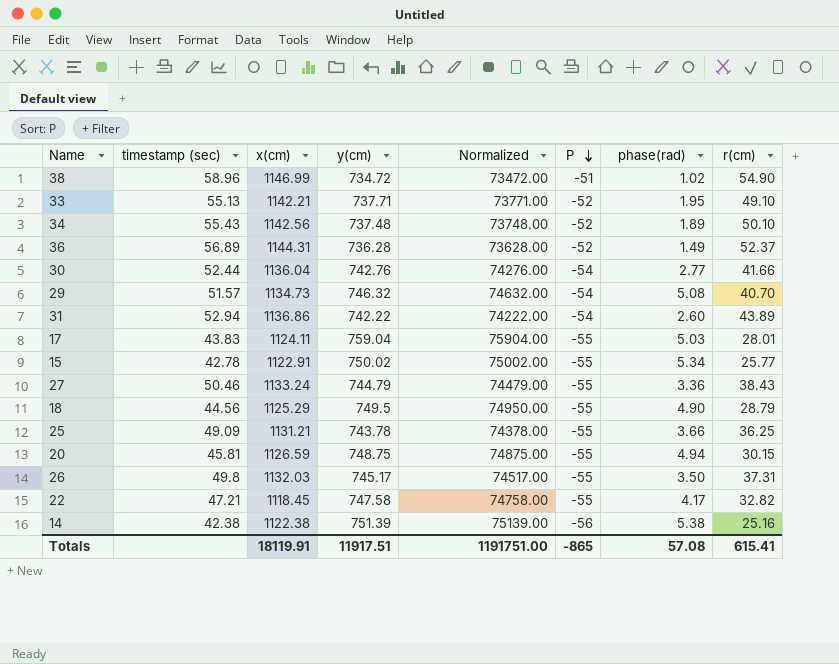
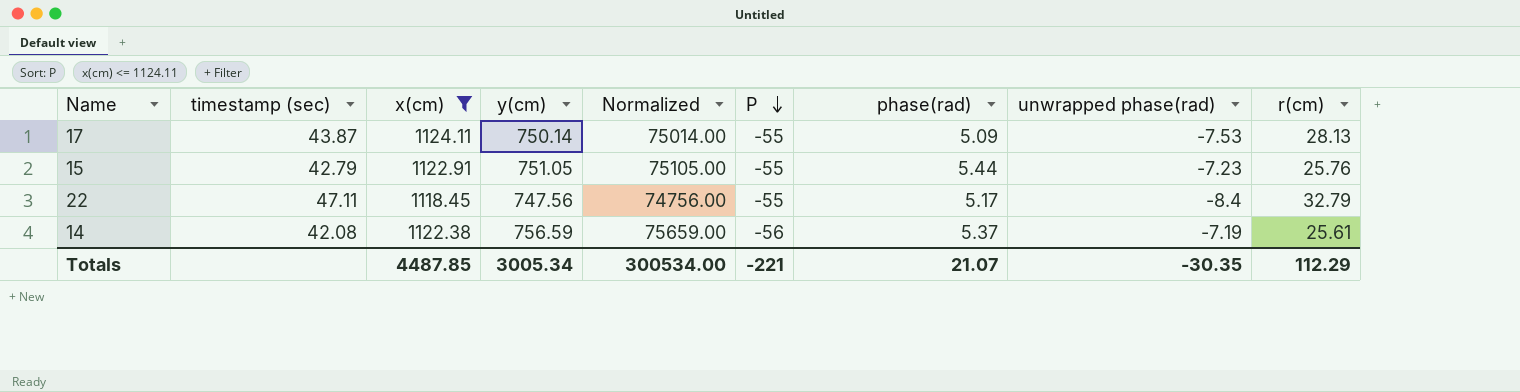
filter: none -> x(cm) <= 1124.11
column unwrapped phase(rad) | position: none -> 8
17 | timestamp (sec): 43.83 -> 43.87
17 | y(cm): 759.04 -> 750.14
17 | Normalized: 75904.00 -> 75014.00
17 | phase(rad): 5.03 -> 5.09
17 | r(cm): 28.01 -> 28.13
15 | timestamp (sec): 42.78 -> 42.79
15 | y(cm): 750.02 -> 751.05
15 | Normalized: 75002.00 -> 75105.00
15 | phase(rad): 5.34 -> 5.44
15 | r(cm): 25.77 -> 25.76
22 | timestamp (sec): 47.21 -> 47.11
22 | y(cm): 747.58 -> 747.56
22 | Normalized: 74758.00 -> 74756.00
22 | phase(rad): 4.17 -> 5.17
22 | r(cm): 32.82 -> 32.79
14 | timestamp (sec): 42.38 -> 42.08
14 | y(cm): 751.39 -> 756.59
14 | Normalized: 75139.00 -> 75659.00
14 | phase(rad): 5.38 -> 5.37
14 | r(cm): 25.16 -> 25.61
Totals | x(cm): 18119.91 -> 4487.85
Totals | y(cm): 11917.51 -> 3005.34
Totals | Normalized: 1191751.00 -> 300534.00
Totals | P: -865 -> -221
Totals | phase(rad): 57.08 -> 21.07
Totals | r(cm): 615.41 -> 112.29

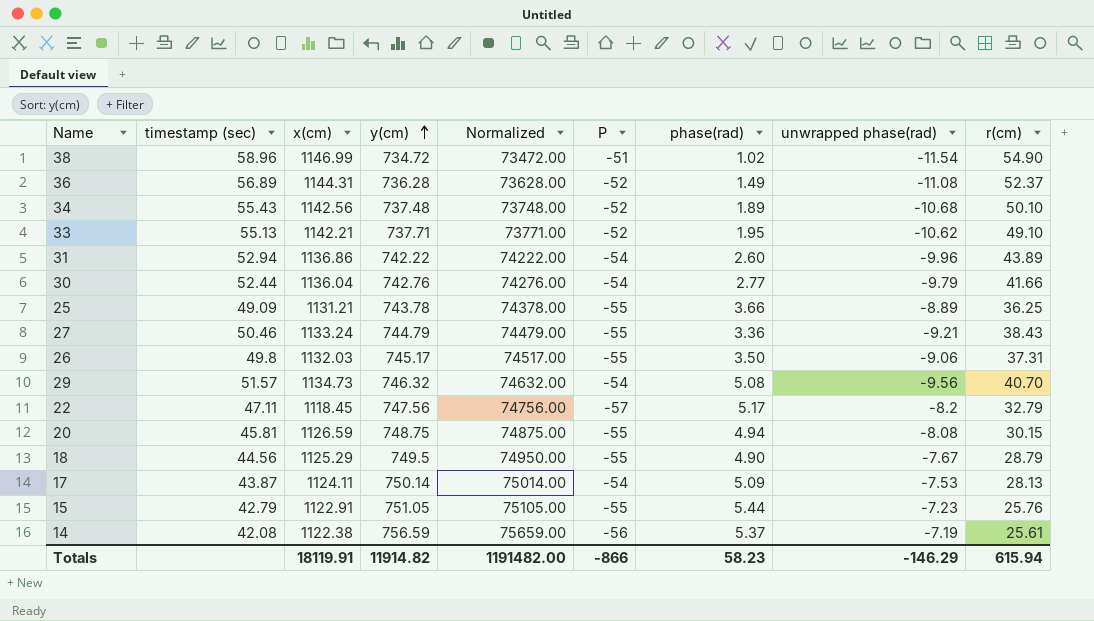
filter: x(cm) <= 1124.11 -> none
row order: P descending -> y(cm) ascending
22 | P: -55 -> -57
22 | unwrapped phase(rad): -8.4 -> -8.2
17 | P: -55 -> -54
Totals | x(cm): 4487.85 -> 18119.91
Totals | y(cm): 3005.34 -> 11914.82
Totals | Normalized: 300534.00 -> 1191482.00
Totals | P: -221 -> -866
Totals | phase(rad): 21.07 -> 58.23
Totals | unwrapped phase(rad): -30.35 -> -146.29
Totals | r(cm): 112.29 -> 615.94

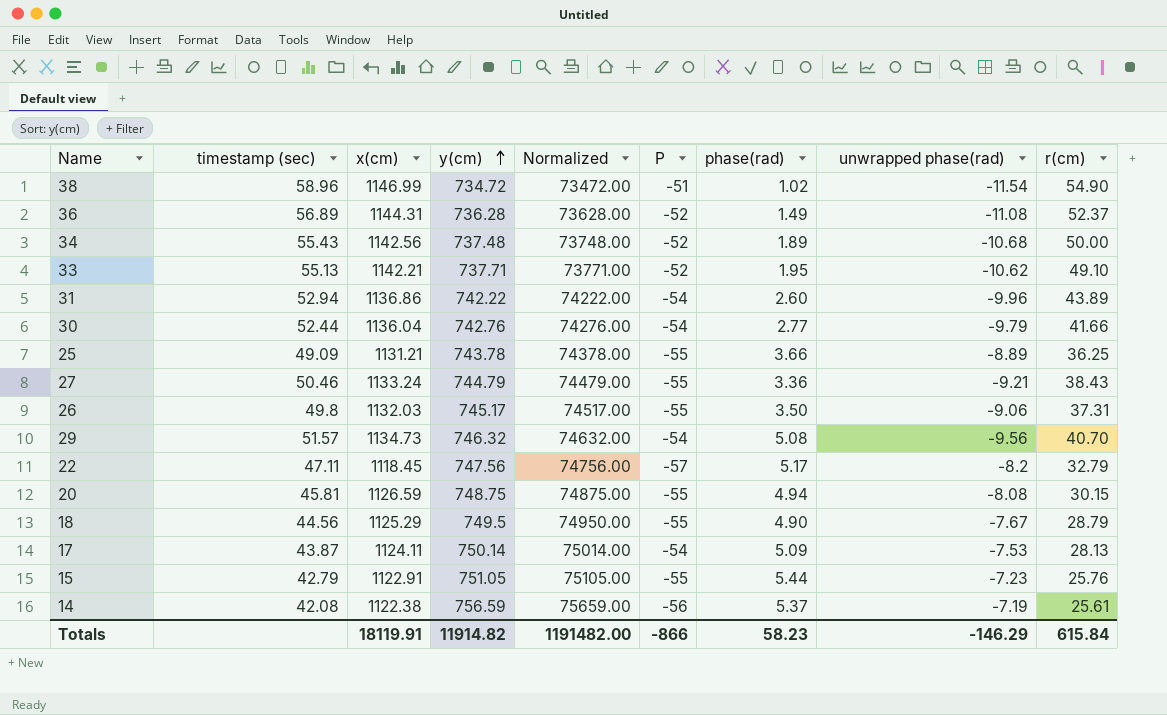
34 | r(cm): 50.10 -> 50.00
Totals | r(cm): 615.94 -> 615.84

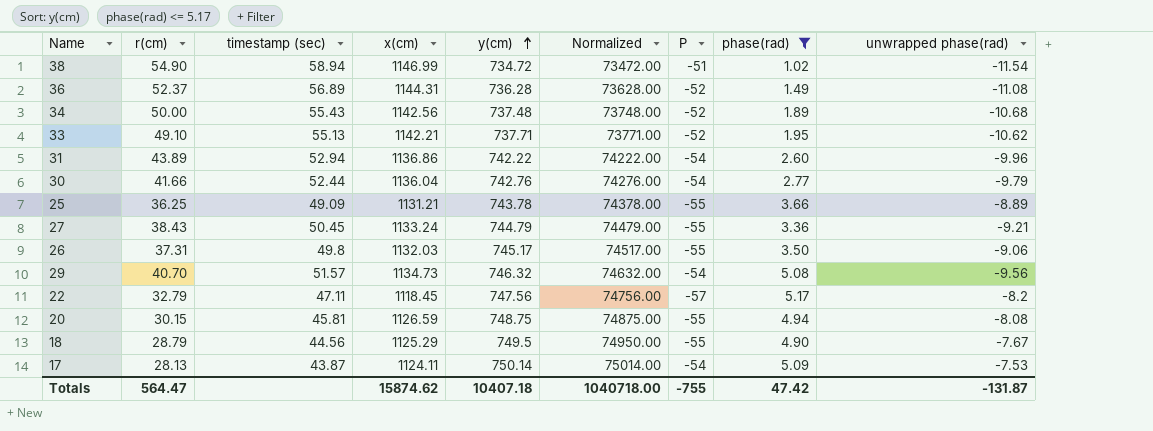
filter: none -> phase(rad) <= 5.17
column r(cm) | position: 9 -> 2
38 | timestamp (sec): 58.96 -> 58.94
27 | timestamp (sec): 50.46 -> 50.45
Totals | r(cm): 615.84 -> 564.47
Totals | x(cm): 18119.91 -> 15874.62
Totals | y(cm): 11914.82 -> 10407.18
Totals | Normalized: 1191482.00 -> 1040718.00
Totals | P: -866 -> -755
Totals | phase(rad): 58.23 -> 47.42
Totals | unwrapped phase(rad): -146.29 -> -131.87

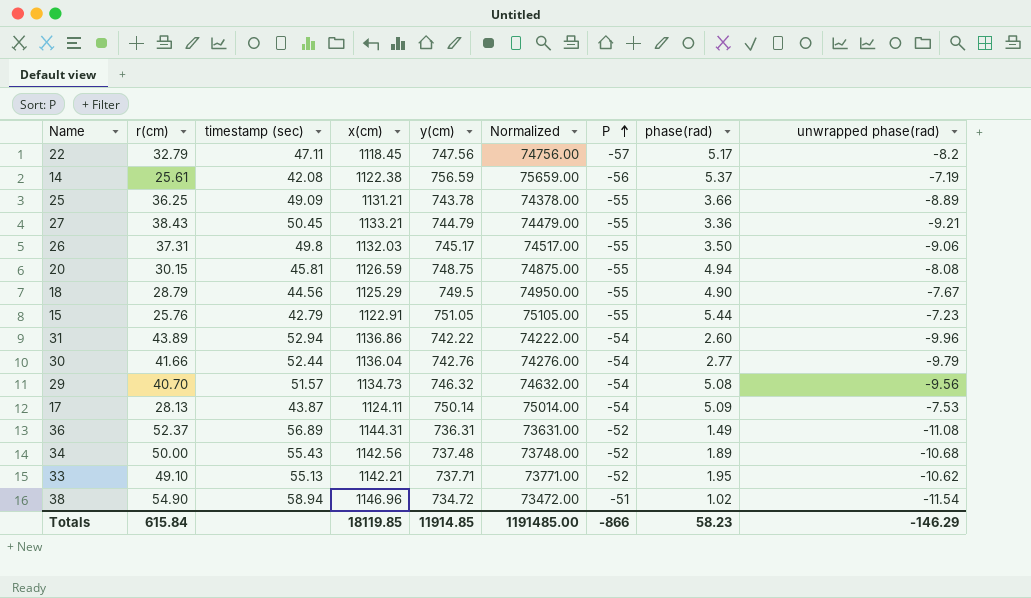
filter: phase(rad) <= 5.17 -> none
row order: y(cm) ascending -> P ascending
27 | x(cm): 1133.24 -> 1133.21
36 | y(cm): 736.28 -> 736.31
36 | Normalized: 73628.00 -> 73631.00
38 | x(cm): 1146.99 -> 1146.96
Totals | r(cm): 564.47 -> 615.84
Totals | x(cm): 15874.62 -> 18119.85
Totals | y(cm): 10407.18 -> 11914.85
Totals | Normalized: 1040718.00 -> 1191485.00
Totals | P: -755 -> -866
Totals | phase(rad): 47.42 -> 58.23
Totals | unwrapped phase(rad): -131.87 -> -146.29

